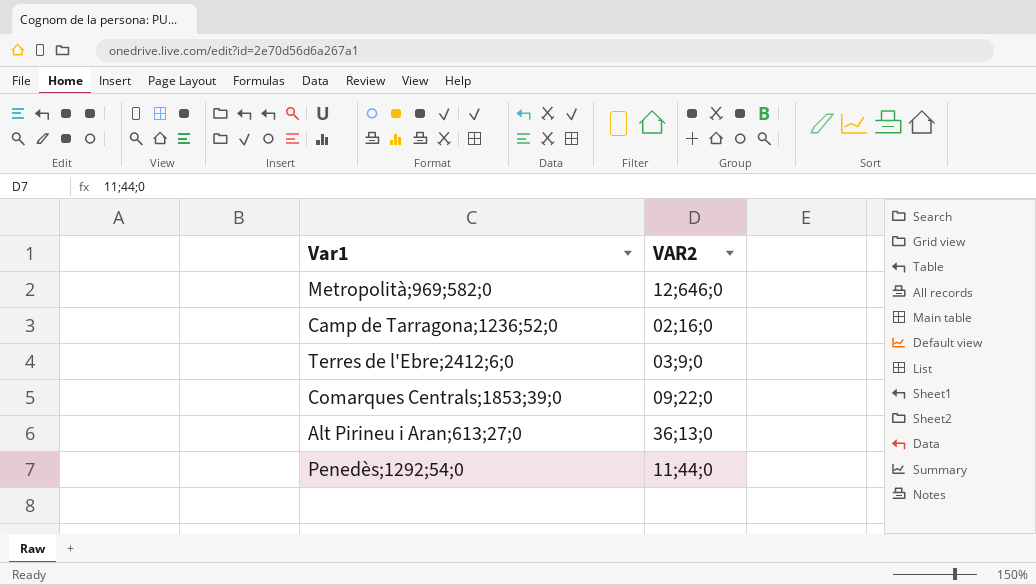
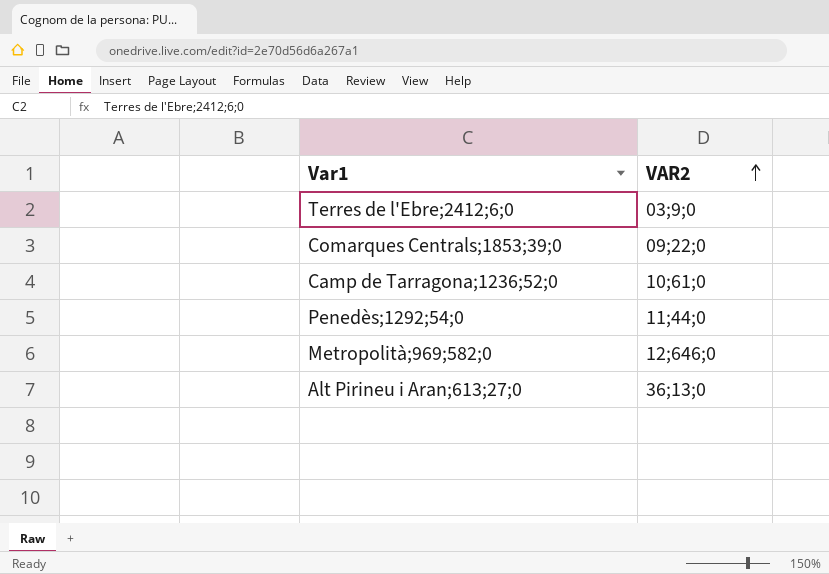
row order: none -> VAR2 ascending
Camp de Tarragona;1236;52;0 | VAR2: 02;16;0 -> 10;61;0

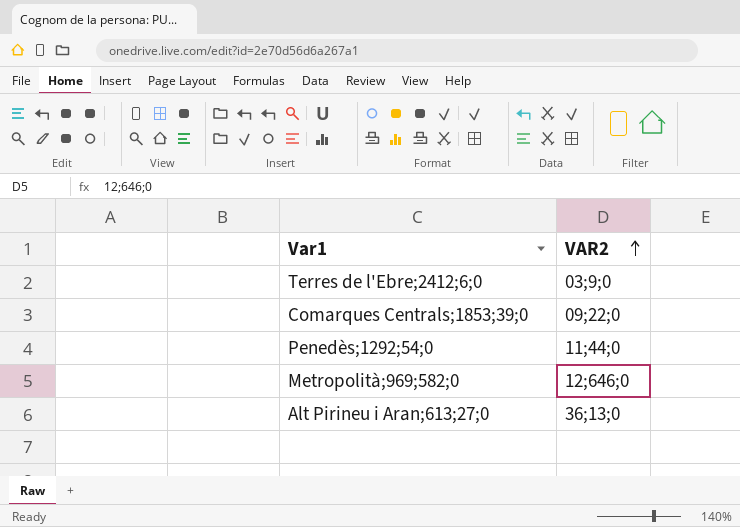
row Camp de Tarragona;1236;52;0: 10;61;0 -> none

